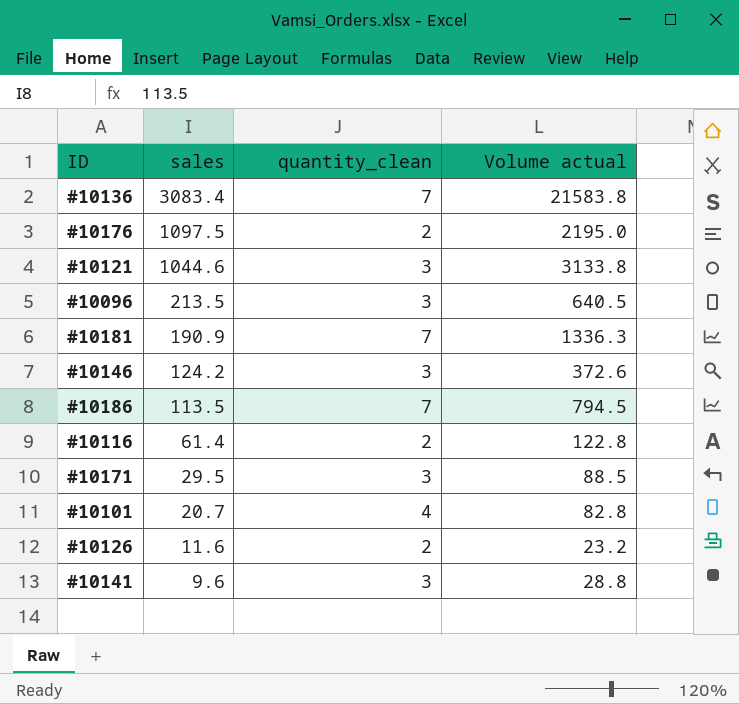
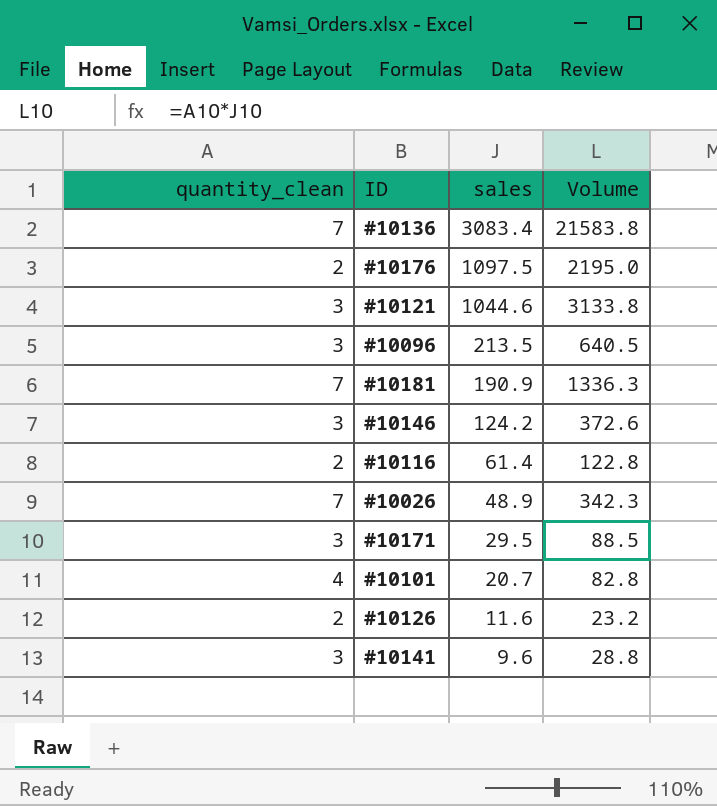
column quantity_clean | position: 3 -> 1
column name: Volume actual -> Volume
row #10186: 113.5 | 7 | 794.5 -> none
row #10026: none -> 7 | 48.9 | 342.3

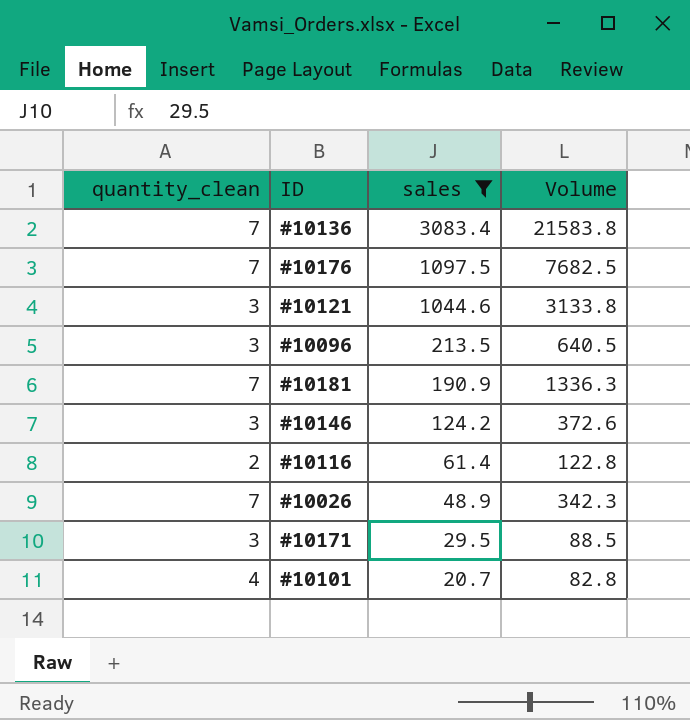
filter: none -> sales >= 20.7
#10176 | quantity_clean: 2 -> 7
#10176 | Volume: 2195.0 -> 7682.5

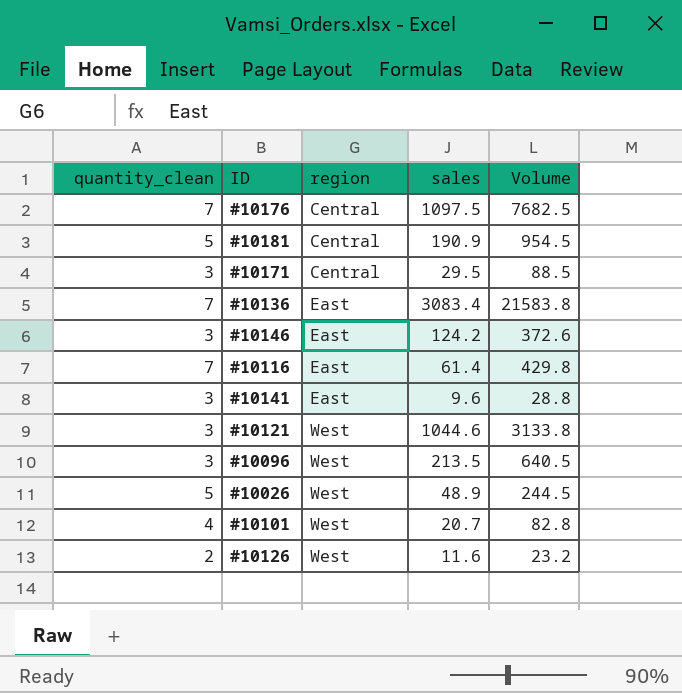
filter: sales >= 20.7 -> none
row order: sales descending -> region ascending
column region | position: none -> 3
#10181 | quantity_clean: 7 -> 5
#10181 | Volume: 1336.3 -> 954.5
#10116 | quantity_clean: 2 -> 7
#10116 | Volume: 122.8 -> 429.8
#10026 | quantity_clean: 7 -> 5
#10026 | Volume: 342.3 -> 244.5

